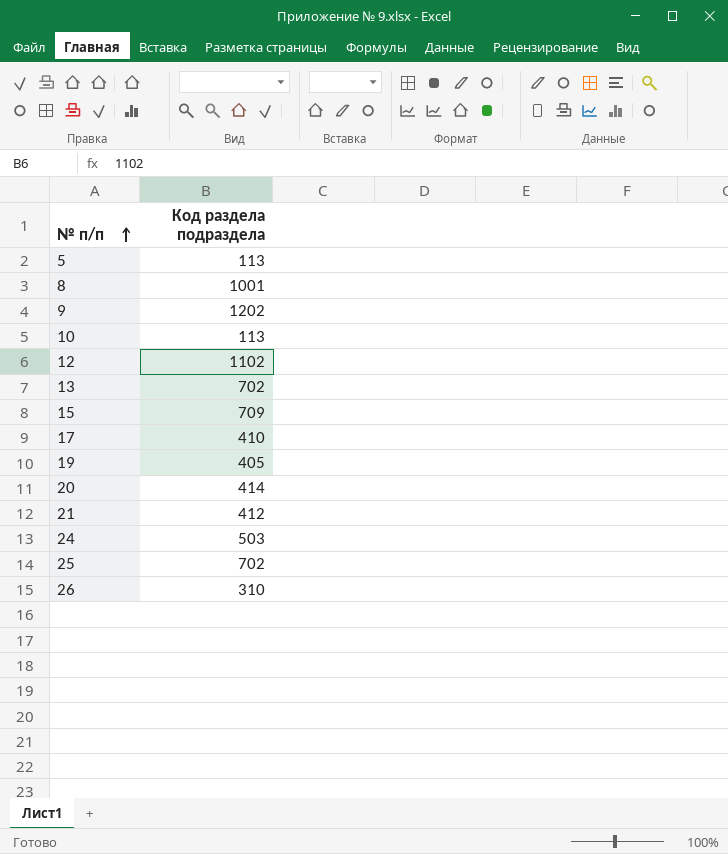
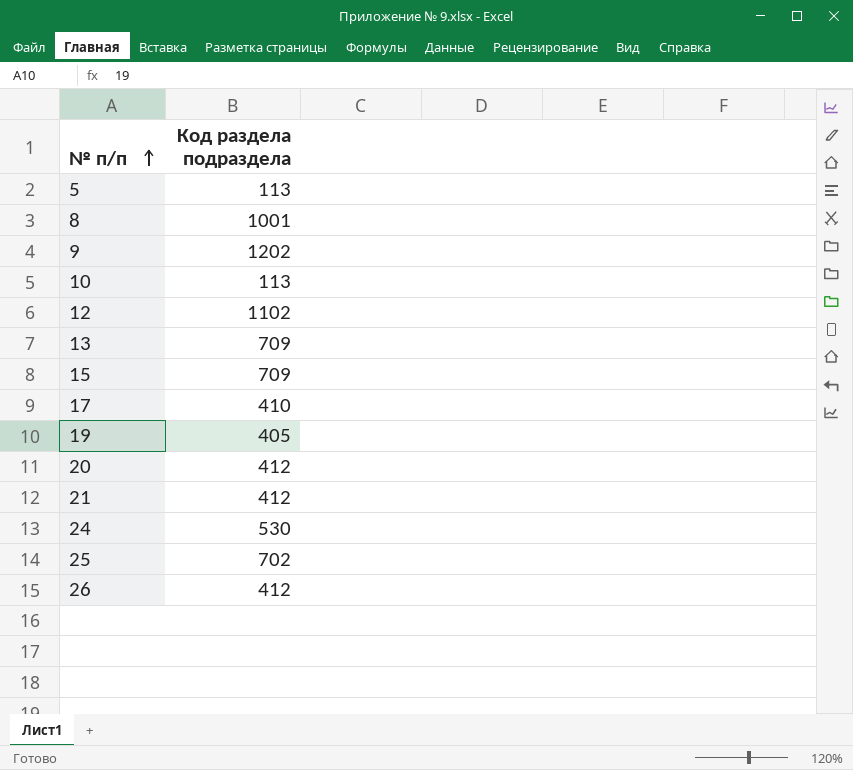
13 | Код раздела подраздела: 702 -> 709
20 | Код раздела подраздела: 414 -> 412
24 | Код раздела подраздела: 503 -> 530
26 | Код раздела подраздела: 310 -> 412

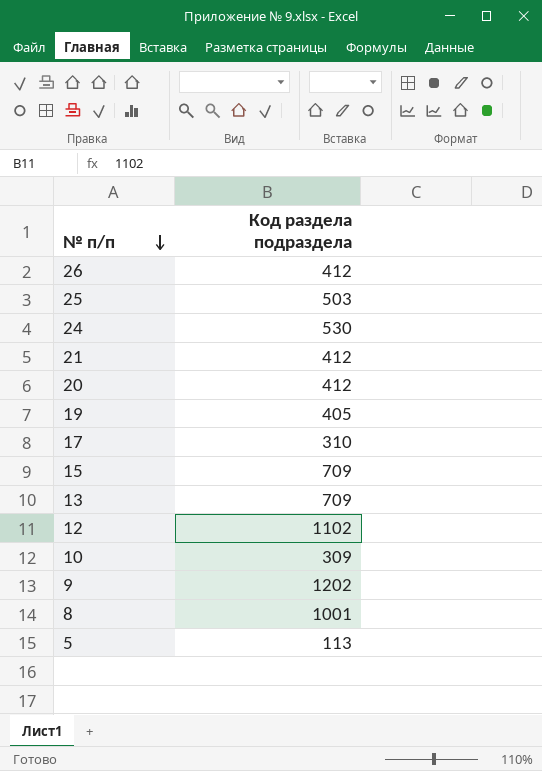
row order: № п/п ascending -> № п/п descending
25 | Код раздела подраздела: 702 -> 503
17 | Код раздела подраздела: 410 -> 310
10 | Код раздела подраздела: 113 -> 309

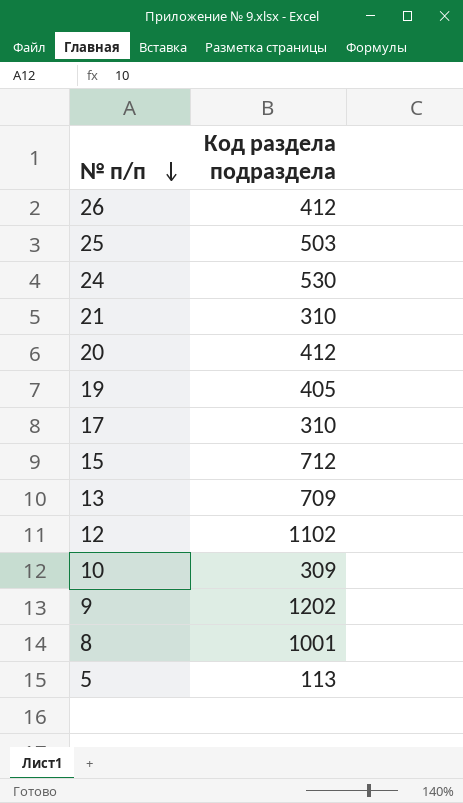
21 | Код раздела подраздела: 412 -> 310
15 | Код раздела подраздела: 709 -> 712

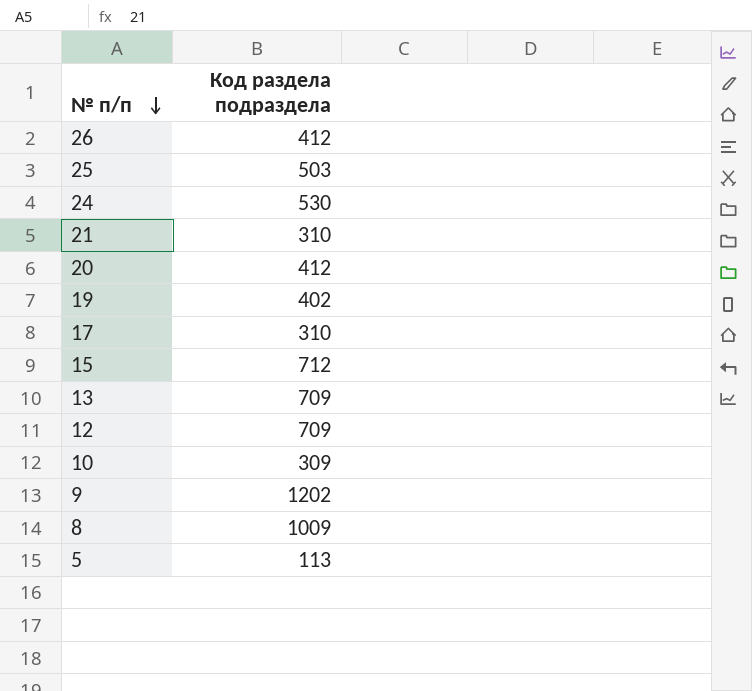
19 | Код раздела подраздела: 405 -> 402
12 | Код раздела подраздела: 1102 -> 709
8 | Код раздела подраздела: 1001 -> 1009

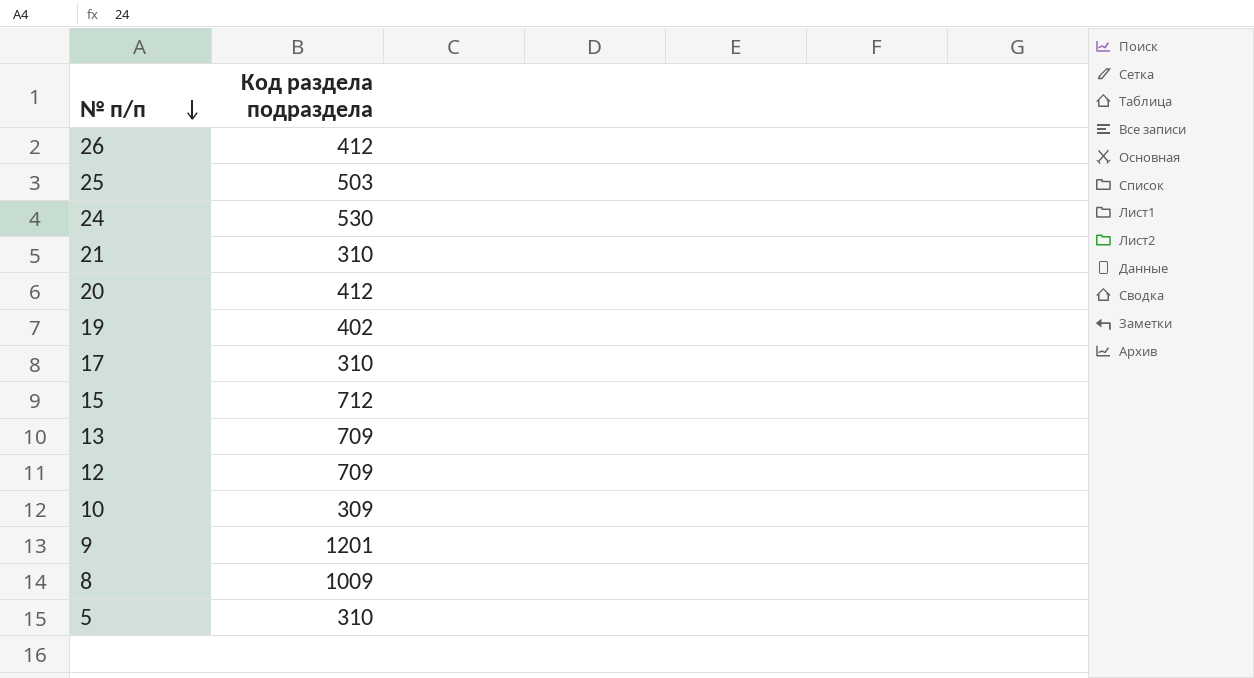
9 | Код раздела подраздела: 1202 -> 1201
5 | Код раздела подраздела: 113 -> 310

